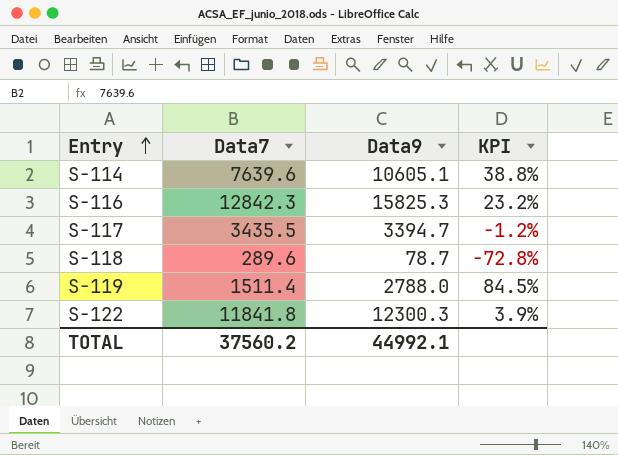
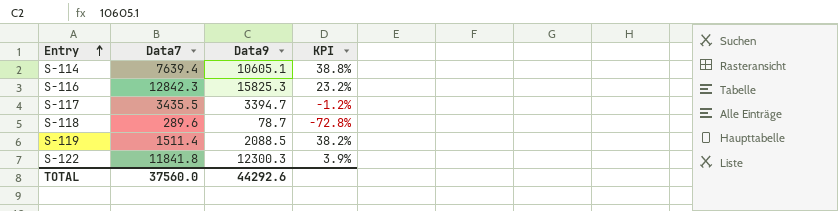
S-114 | Data7: 7639.6 -> 7639.4
S-119 | Data9: 2788.0 -> 2088.5
S-119 | KPI: 84.5% -> 38.2%
TOTAL | Data7: 37560.2 -> 37560.0
TOTAL | Data9: 44992.1 -> 44292.6

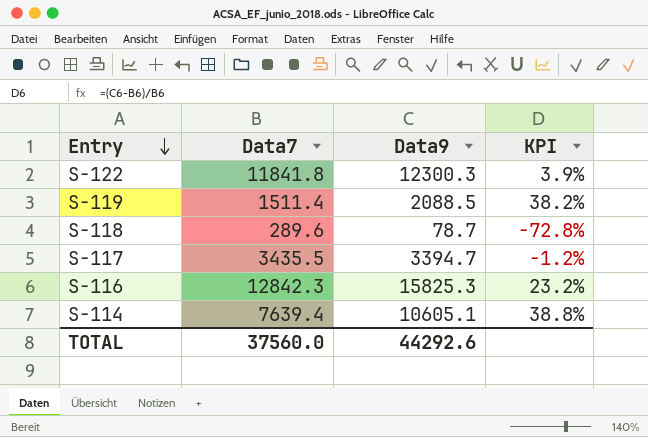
row order: Entry ascending -> Entry descending

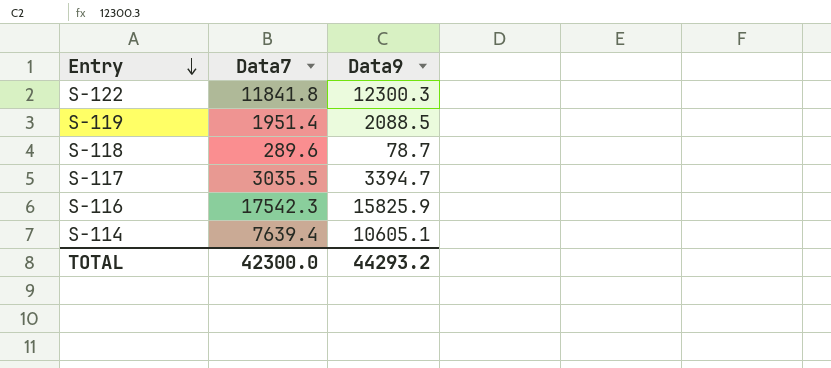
column KPI | formula: ([Data9] - [Data7]) / [Data7] -> none
S-119 | Data7: 1511.4 -> 1951.4
S-117 | Data7: 3435.5 -> 3035.5
S-116 | Data7: 12842.3 -> 17542.3
S-116 | Data9: 15825.3 -> 15825.9
TOTAL | Data7: 37560.0 -> 42300.0
TOTAL | Data9: 44292.6 -> 44293.2

